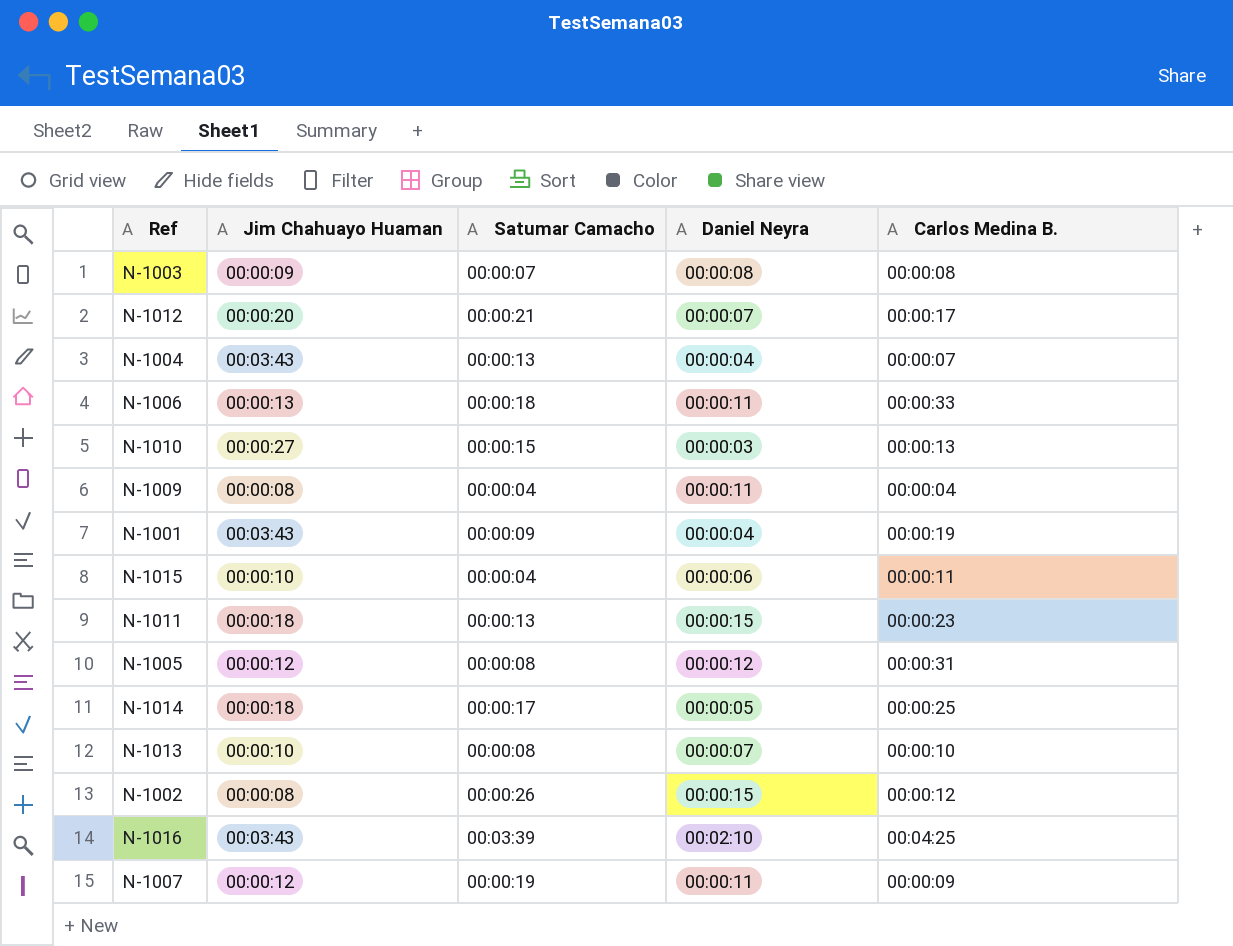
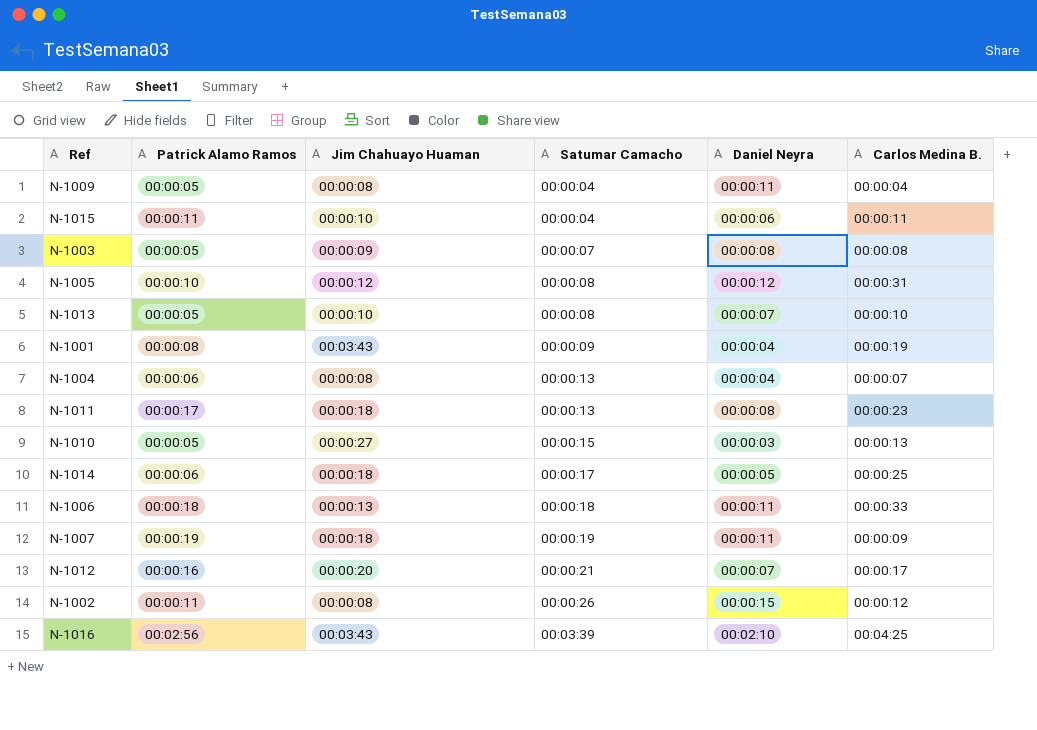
row order: none -> Satumar Camacho ascending
column Patrick Alamo Ramos | position: none -> 2
N-1004 | Jim Chahuayo Huaman: 00:03:43 -> 00:00:08
N-1011 | Daniel Neyra: 00:00:15 -> 00:00:08
N-1007 | Jim Chahuayo Huaman: 00:00:12 -> 00:00:18

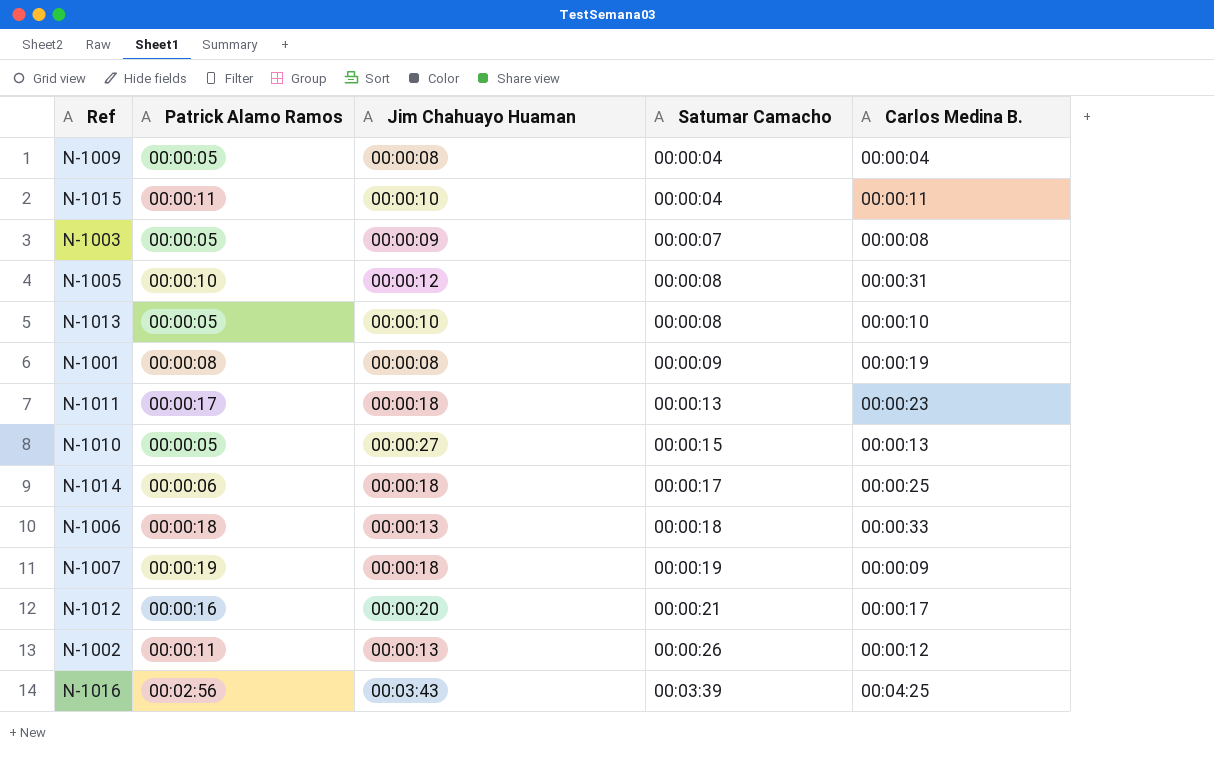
column Daniel Neyra | position: 5 -> none
row N-1004: 00:00:06 | 00:00:08 | 00:00:13 | 00:00:04 | 00:00:07 -> none
N-1001 | Jim Chahuayo Huaman: 00:03:43 -> 00:00:08
N-1002 | Jim Chahuayo Huaman: 00:00:08 -> 00:00:13

